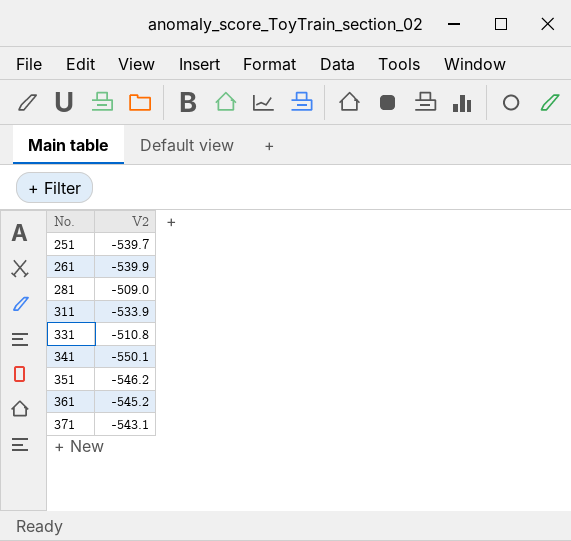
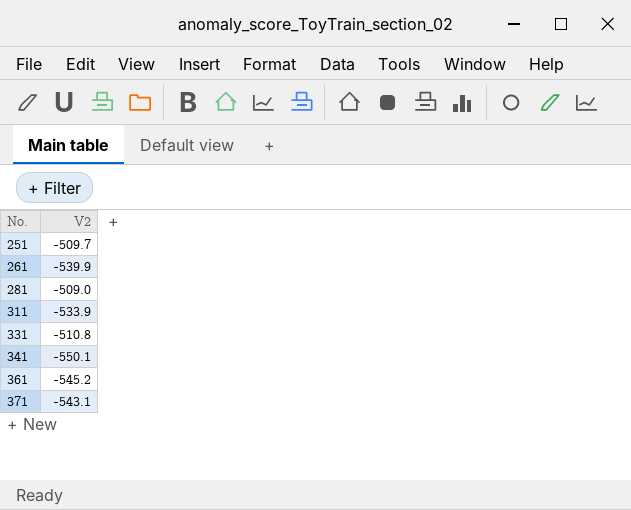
row 351: -546.2 -> none
251 | V2: -539.7 -> -509.7

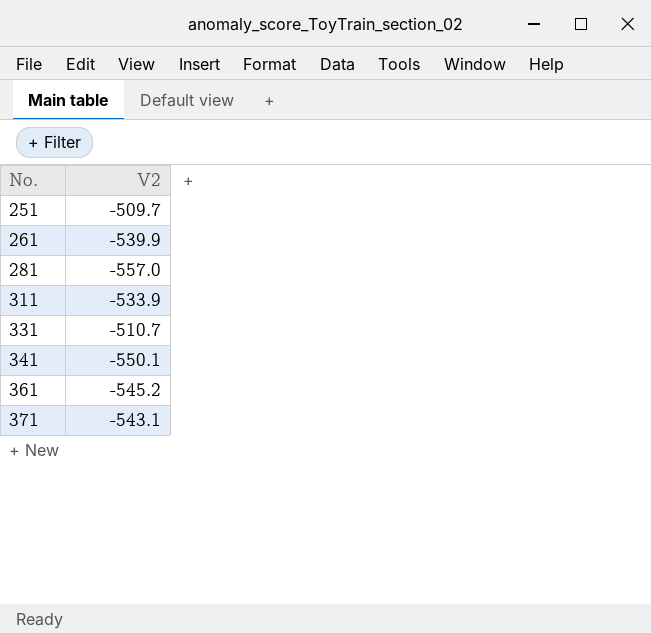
281 | V2: -509.0 -> -557.0
331 | V2: -510.8 -> -510.7

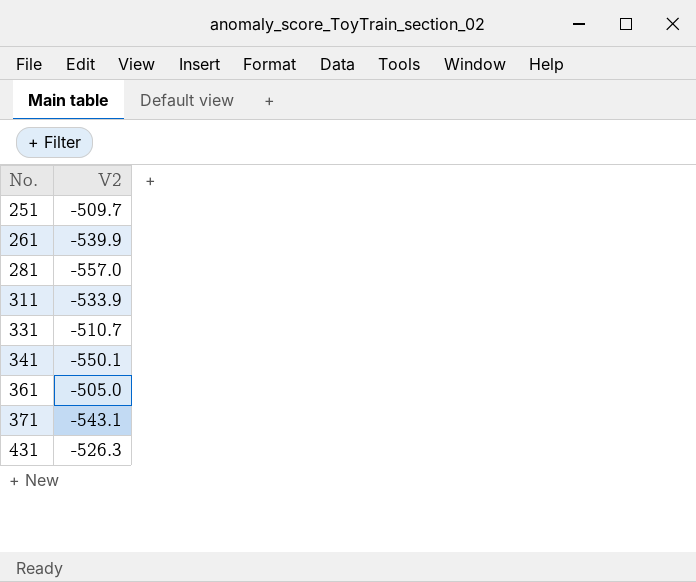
361 | V2: -545.2 -> -505.0
row 431: none -> -526.3

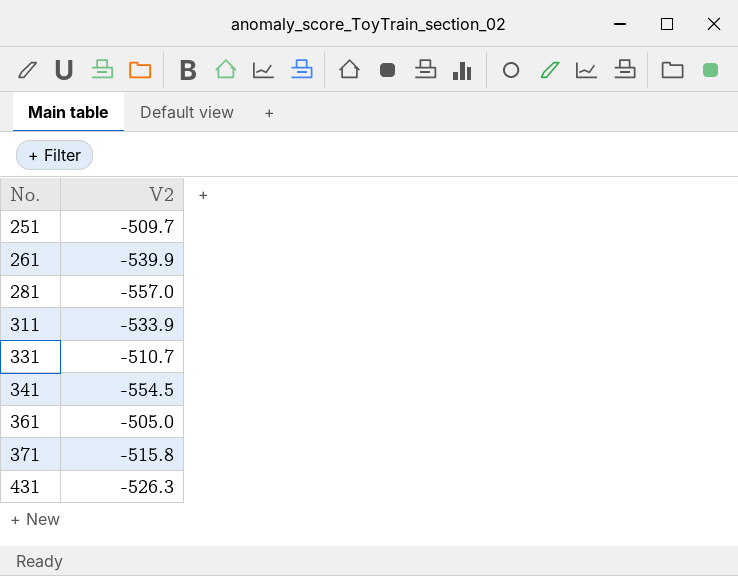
341 | V2: -550.1 -> -554.5
371 | V2: -543.1 -> -515.8

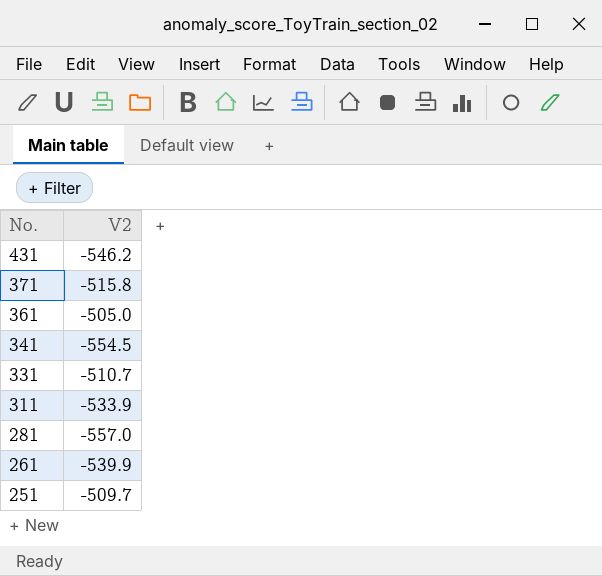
row order: No. ascending -> No. descending
431 | V2: -526.3 -> -546.2

